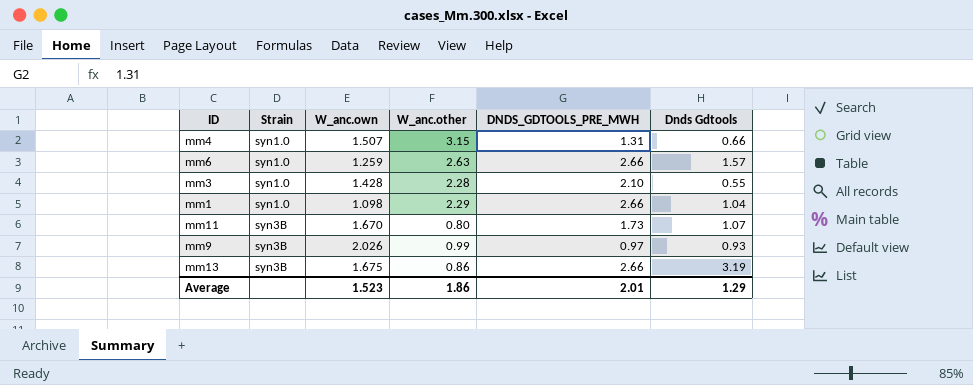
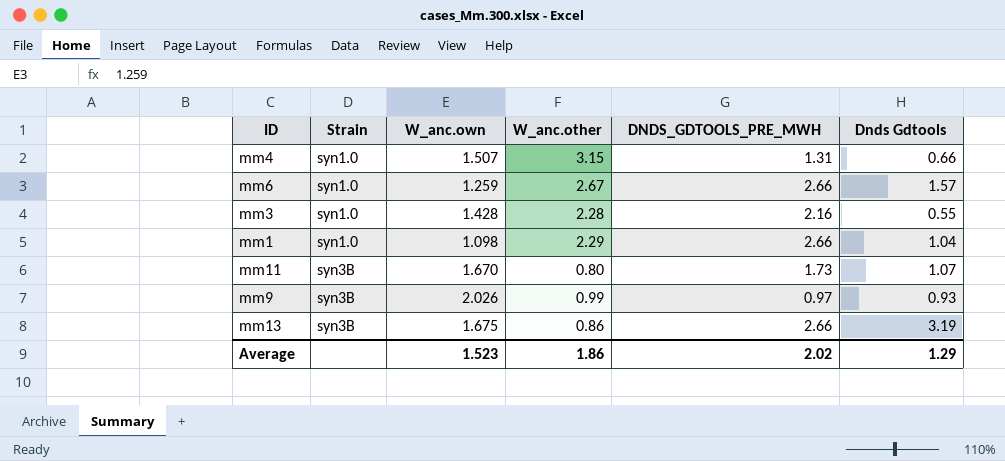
mm6 | W_anc.other: 2.63 -> 2.67
mm3 | DNDS_GDTOOLS_PRE_MWH: 2.10 -> 2.16
Average | DNDS_GDTOOLS_PRE_MWH: 2.01 -> 2.02

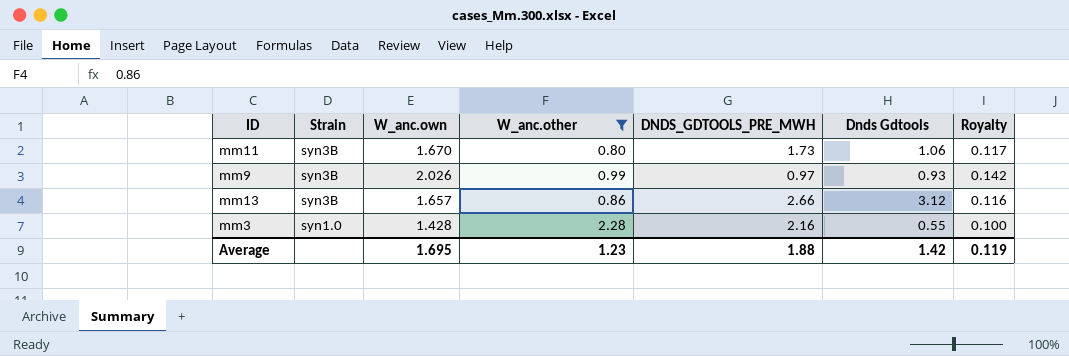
filter: none -> W_anc.other <= 2.28
row order: Strain ascending -> Strain descending
column Royalty | formula: none -> [W_anc.own] * 0.07
mm11 | Dnds Gdtools: 1.07 -> 1.06
mm13 | W_anc.own: 1.675 -> 1.657
mm13 | Dnds Gdtools: 3.19 -> 3.12
Average | W_anc.own: 1.523 -> 1.695
Average | W_anc.other: 1.86 -> 1.23
Average | DNDS_GDTOOLS_PRE_MWH: 2.02 -> 1.88
Average | Dnds Gdtools: 1.29 -> 1.42

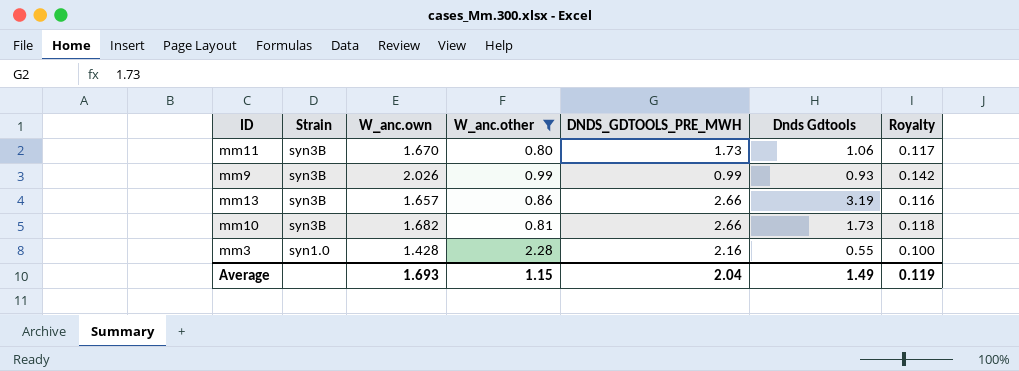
mm9 | DNDS_GDTOOLS_PRE_MWH: 0.97 -> 0.99
mm13 | Dnds Gdtools: 3.12 -> 3.19
row mm10: none -> syn3B | 1.682 | 0.81 | 2.66 | 1.73 | 0.118
Average | W_anc.own: 1.695 -> 1.693
Average | W_anc.other: 1.23 -> 1.15
Average | DNDS_GDTOOLS_PRE_MWH: 1.88 -> 2.04
Average | Dnds Gdtools: 1.42 -> 1.49

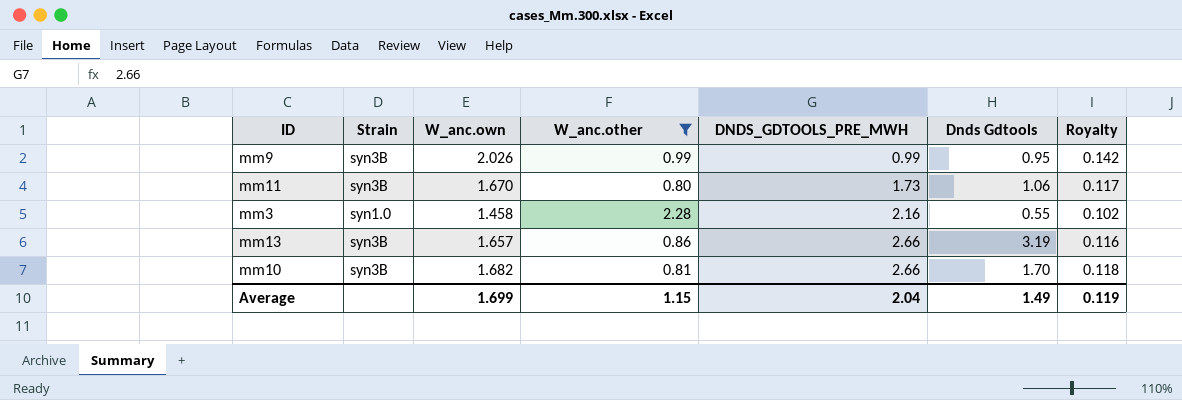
row order: Strain descending -> DNDS_GDTOOLS_PRE_MWH ascending
mm9 | Dnds Gdtools: 0.93 -> 0.95
mm3 | W_anc.own: 1.428 -> 1.458
mm3 | Royalty: 0.100 -> 0.102
mm10 | Dnds Gdtools: 1.73 -> 1.70
Average | W_anc.own: 1.693 -> 1.699

